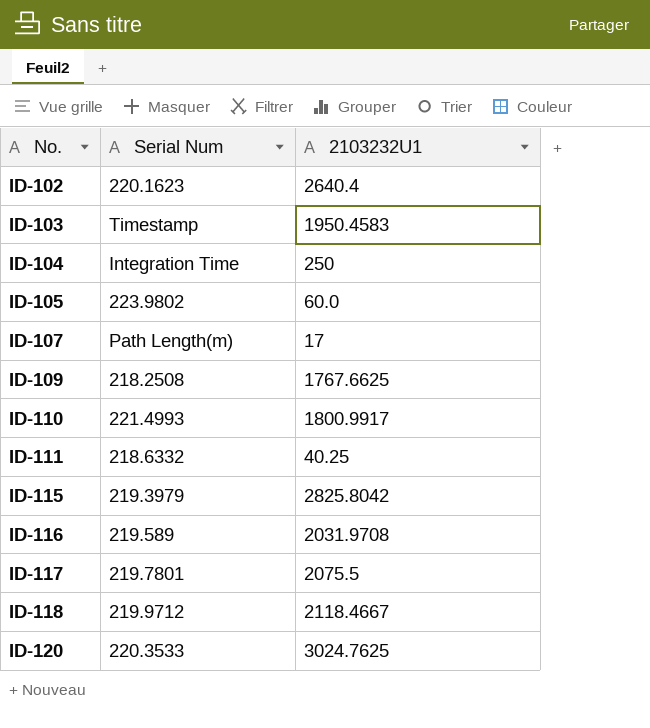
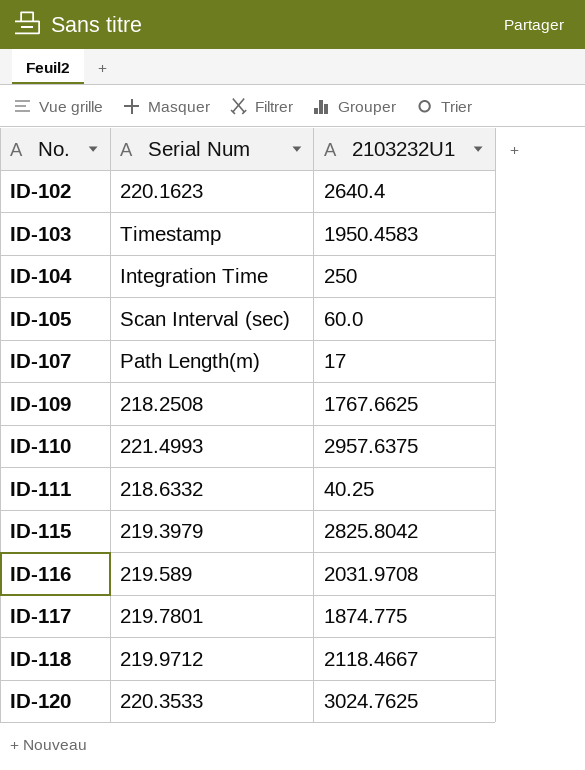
ID-105 | Serial Num: 223.9802 -> Scan Interval (sec)
ID-110 | 2103232U1: 1800.9917 -> 2957.6375
ID-117 | 2103232U1: 2075.5 -> 1874.775

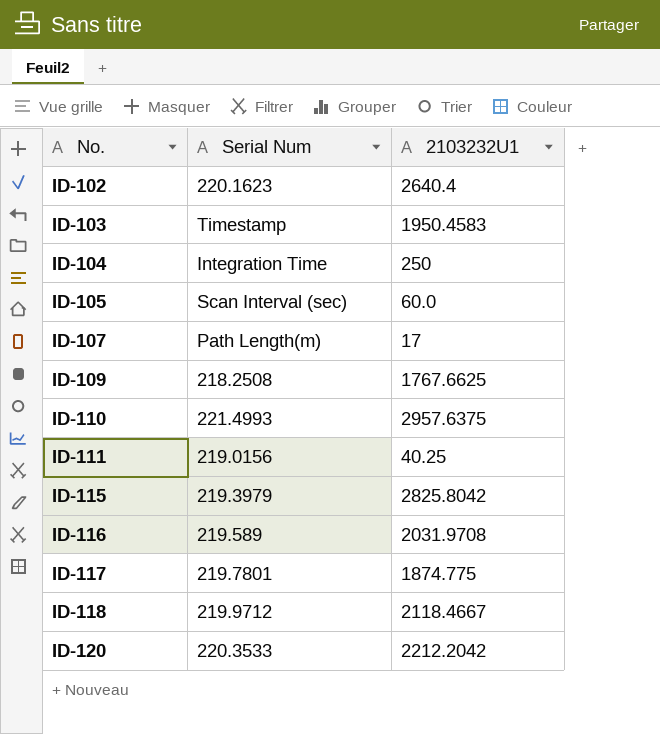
ID-111 | Serial Num: 218.6332 -> 219.0156
ID-120 | 2103232U1: 3024.7625 -> 2212.2042

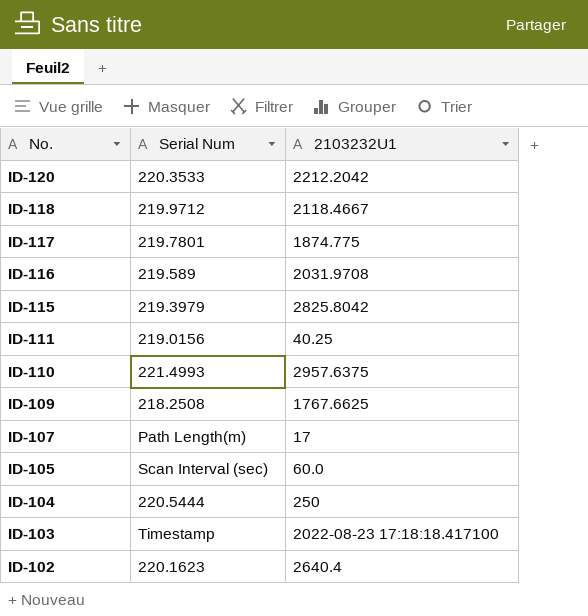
row order: No. ascending -> No. descending
ID-104 | Serial Num: Integration Time -> 220.5444
ID-103 | 2103232U1: 1950.4583 -> 2022-08-23 17:18:18.417100

